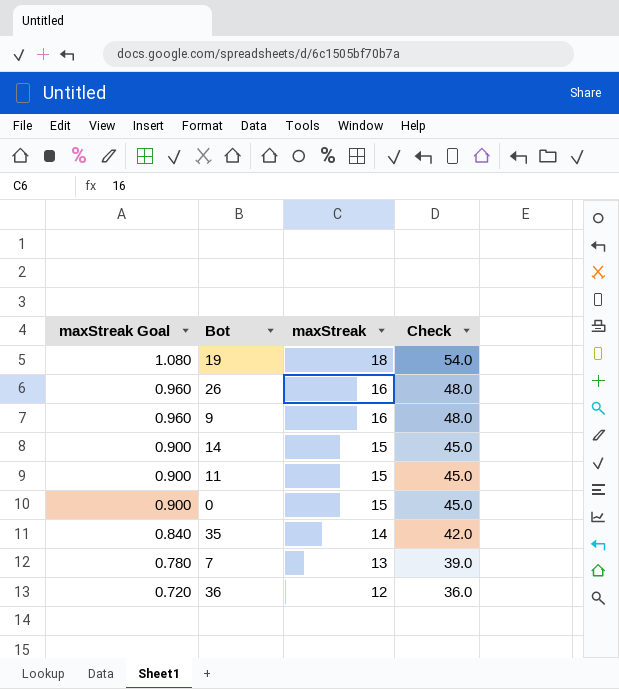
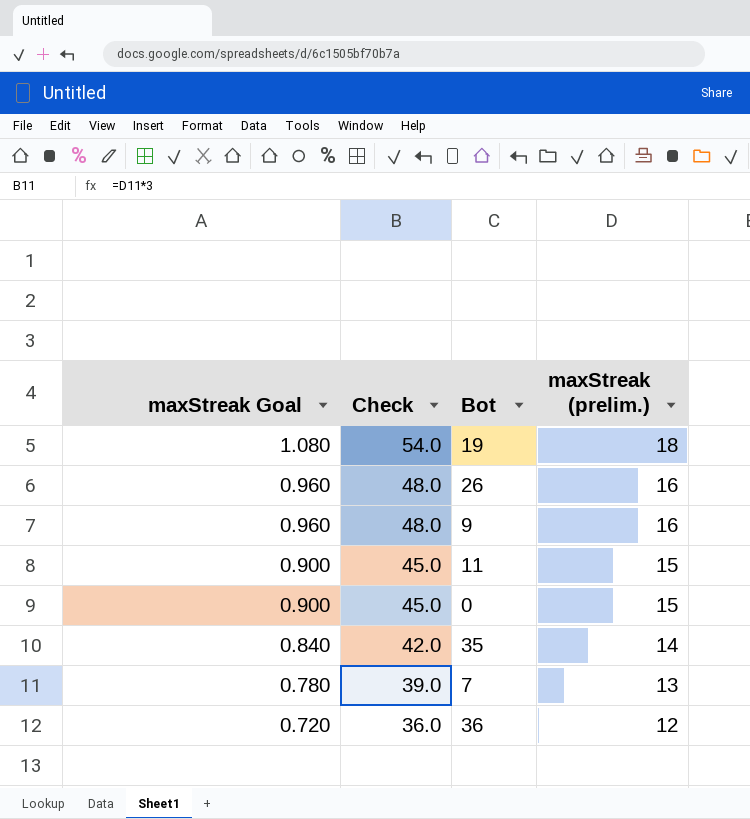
column Check | position: 4 -> 2
column name: maxStreak -> maxStreak (prelim.)
row 14: 0.900 | 15 | 45.0 -> none

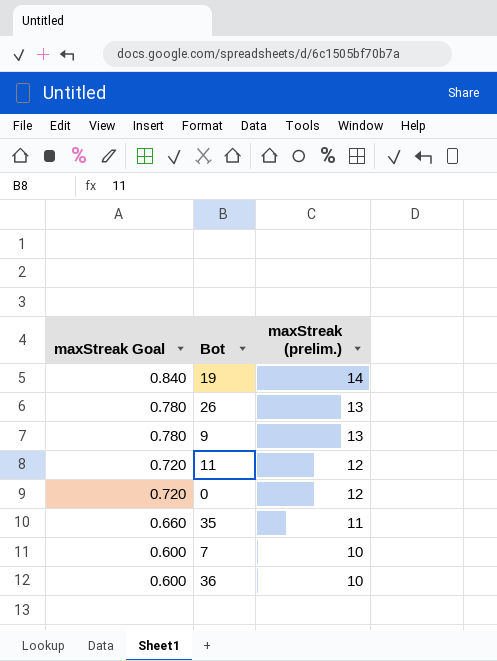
column Check | formula: [maxStreak (prelim.)] * 3 -> none
19 | maxStreak Goal: 1.080 -> 0.840
19 | maxStreak (prelim.): 18 -> 14
26 | maxStreak Goal: 0.960 -> 0.780
26 | maxStreak (prelim.): 16 -> 13
9 | maxStreak Goal: 0.960 -> 0.780
9 | maxStreak (prelim.): 16 -> 13
11 | maxStreak Goal: 0.900 -> 0.720
11 | maxStreak (prelim.): 15 -> 12
0 | maxStreak Goal: 0.900 -> 0.720
0 | maxStreak (prelim.): 15 -> 12
35 | maxStreak Goal: 0.840 -> 0.660
35 | maxStreak (prelim.): 14 -> 11
7 | maxStreak Goal: 0.780 -> 0.600
7 | maxStreak (prelim.): 13 -> 10
36 | maxStreak Goal: 0.720 -> 0.600
36 | maxStreak (prelim.): 12 -> 10

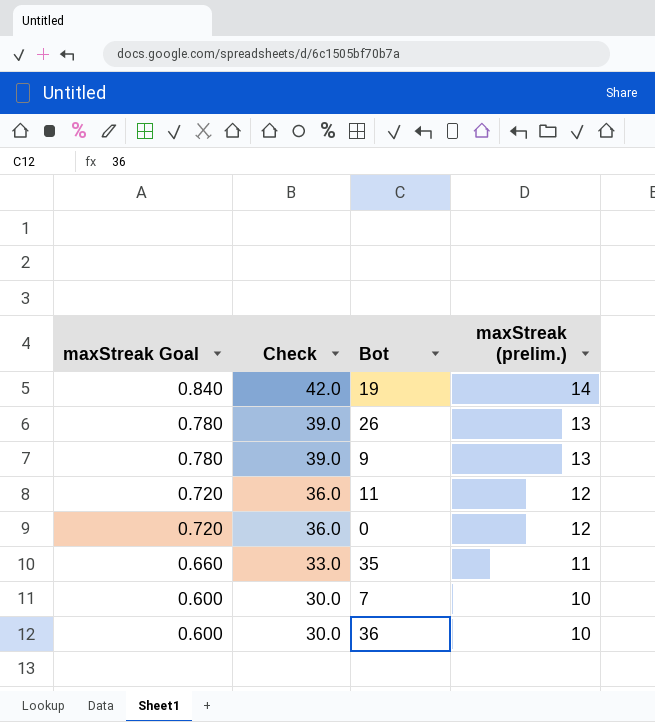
column Check | formula: none -> [maxStreak (prelim.)] * 3

